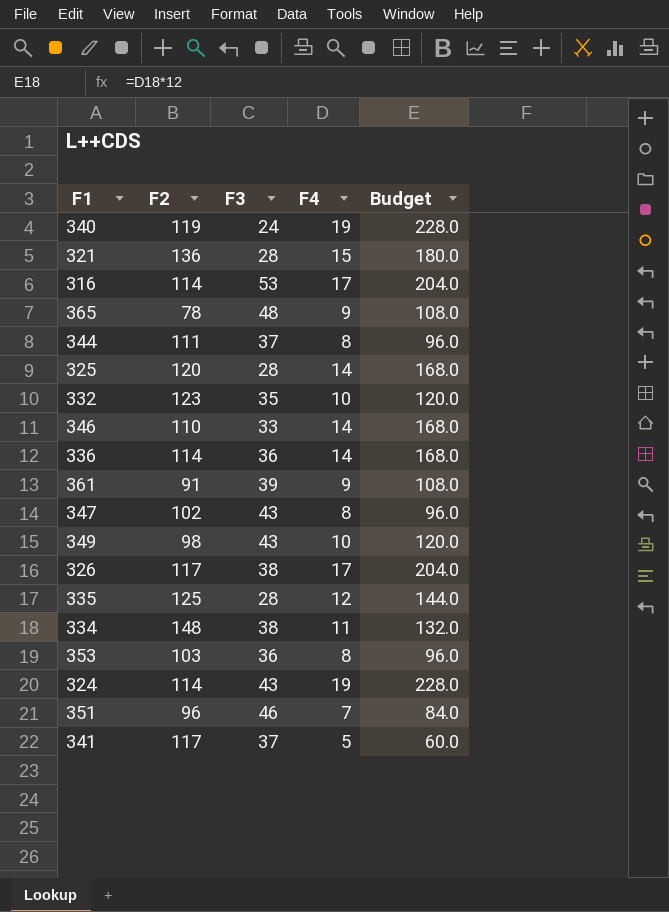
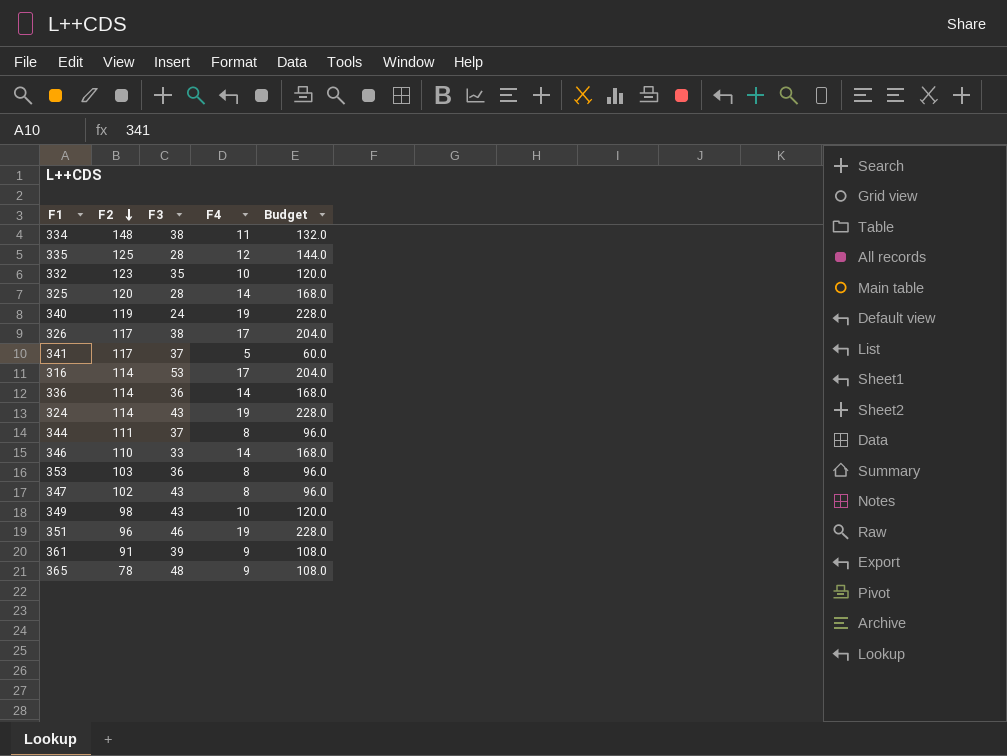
row order: none -> F2 descending
row 321: 136 | 28 | 15 | 180.0 -> none
351 | F4: 7 -> 19
351 | Budget: 84.0 -> 228.0

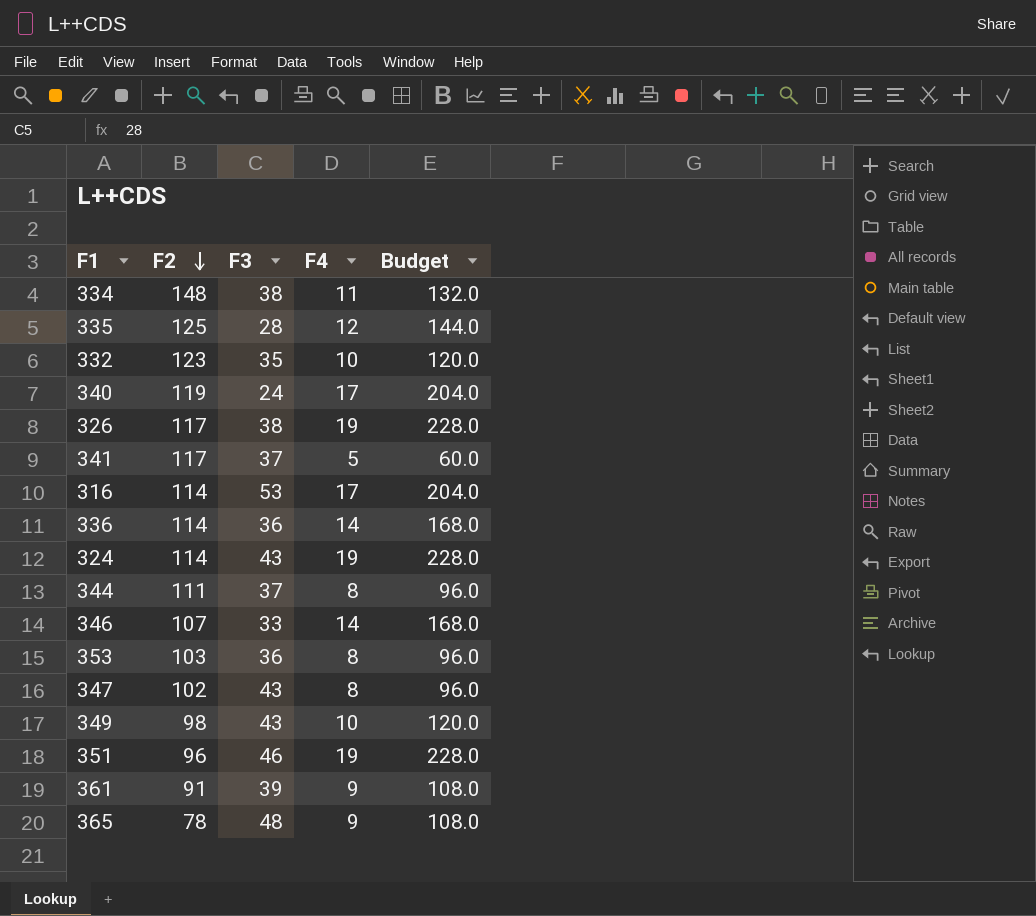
row 325: 120 | 28 | 14 | 168.0 -> none
340 | F4: 19 -> 17
340 | Budget: 228.0 -> 204.0
326 | F4: 17 -> 19
326 | Budget: 204.0 -> 228.0
346 | F2: 110 -> 107

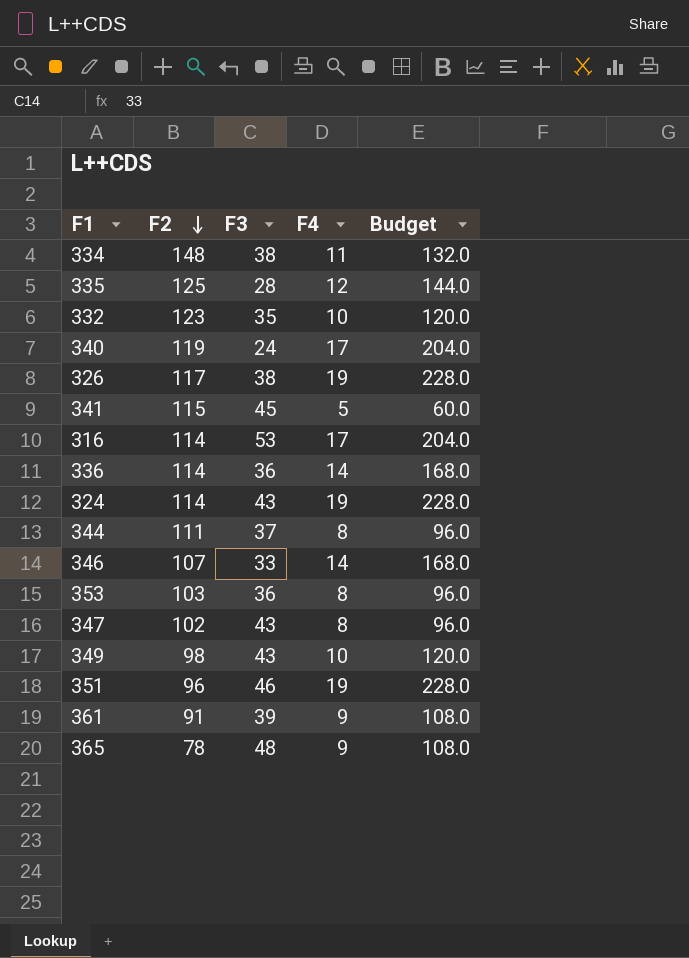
341 | F2: 117 -> 115
341 | F3: 37 -> 45

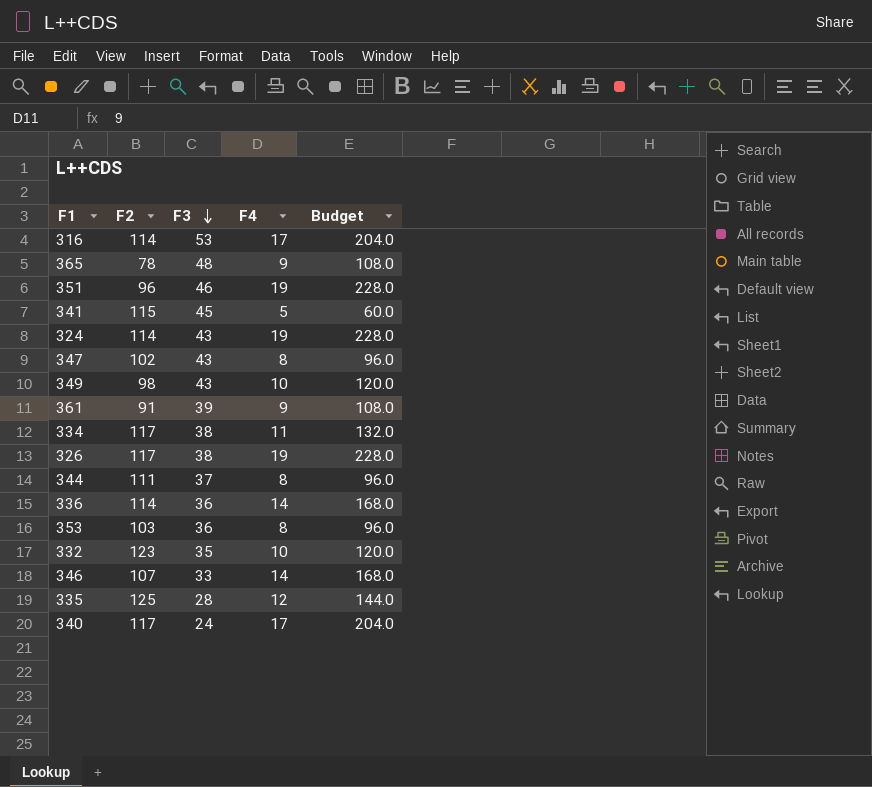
row order: F2 descending -> F3 descending
334 | F2: 148 -> 117
340 | F2: 119 -> 117

